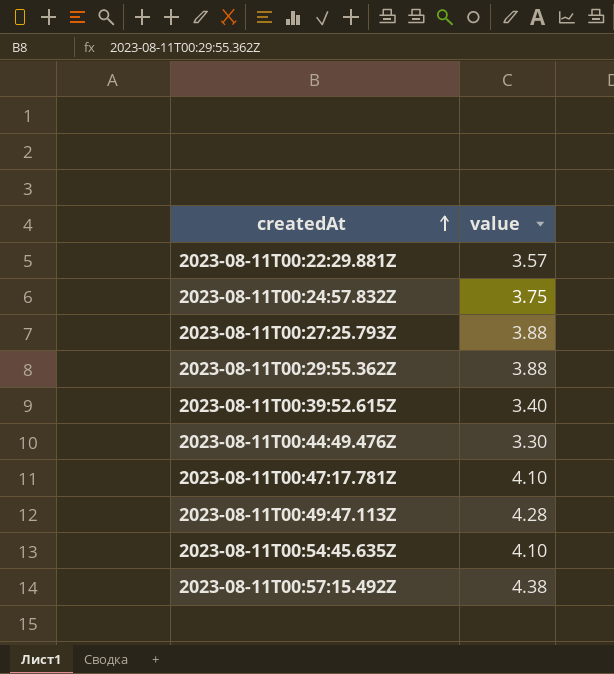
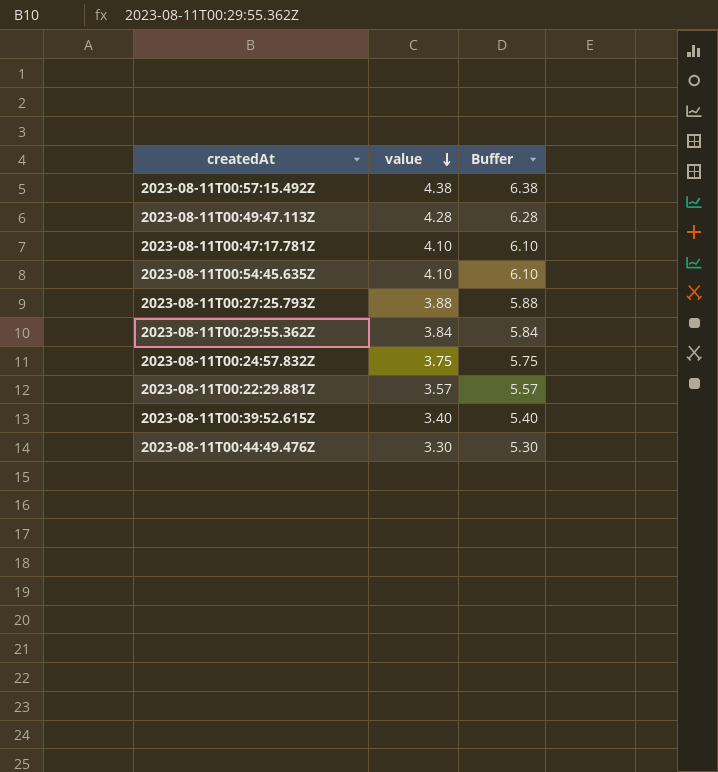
row order: createdAt ascending -> value descending
column Buffer | formula: none -> [value] + 2
2023-08-11T00:29:55.362Z | value: 3.88 -> 3.84

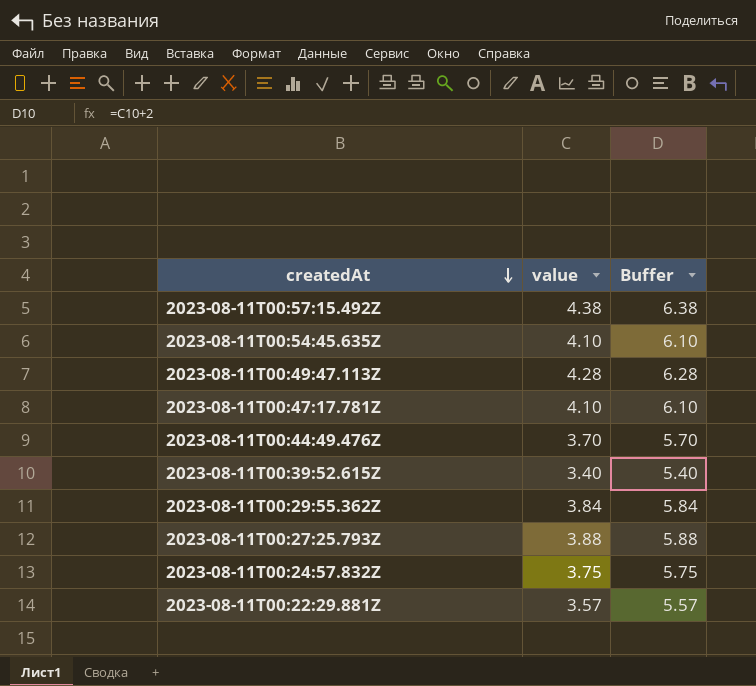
row order: value descending -> createdAt descending
2023-08-11T00:44:49.476Z | value: 3.30 -> 3.70
2023-08-11T00:44:49.476Z | Buffer: 5.30 -> 5.70

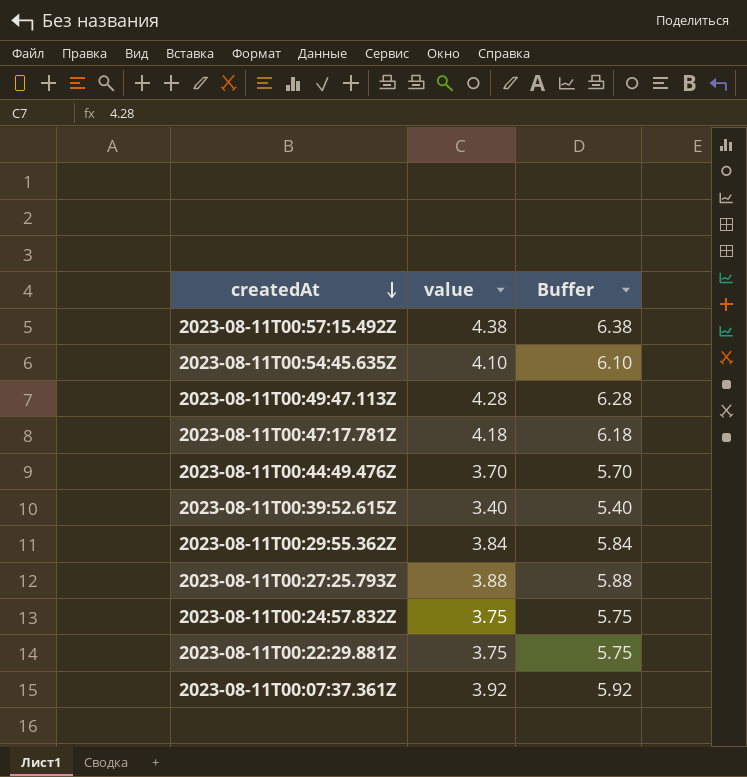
2023-08-11T00:47:17.781Z | value: 4.10 -> 4.18
2023-08-11T00:47:17.781Z | Buffer: 6.10 -> 6.18
2023-08-11T00:22:29.881Z | value: 3.57 -> 3.75
2023-08-11T00:22:29.881Z | Buffer: 5.57 -> 5.75
row 2023-08-11T00:07:37.361Z: none -> 3.92 | 5.92

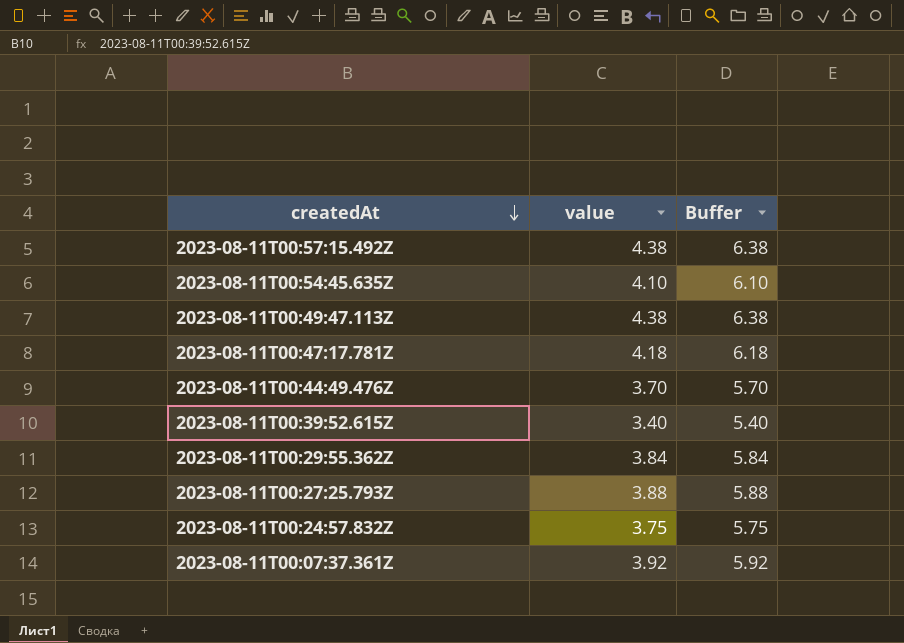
row 2023-08-11T00:22:29.881Z: 3.75 | 5.75 -> none
2023-08-11T00:49:47.113Z | value: 4.28 -> 4.38
2023-08-11T00:49:47.113Z | Buffer: 6.28 -> 6.38

